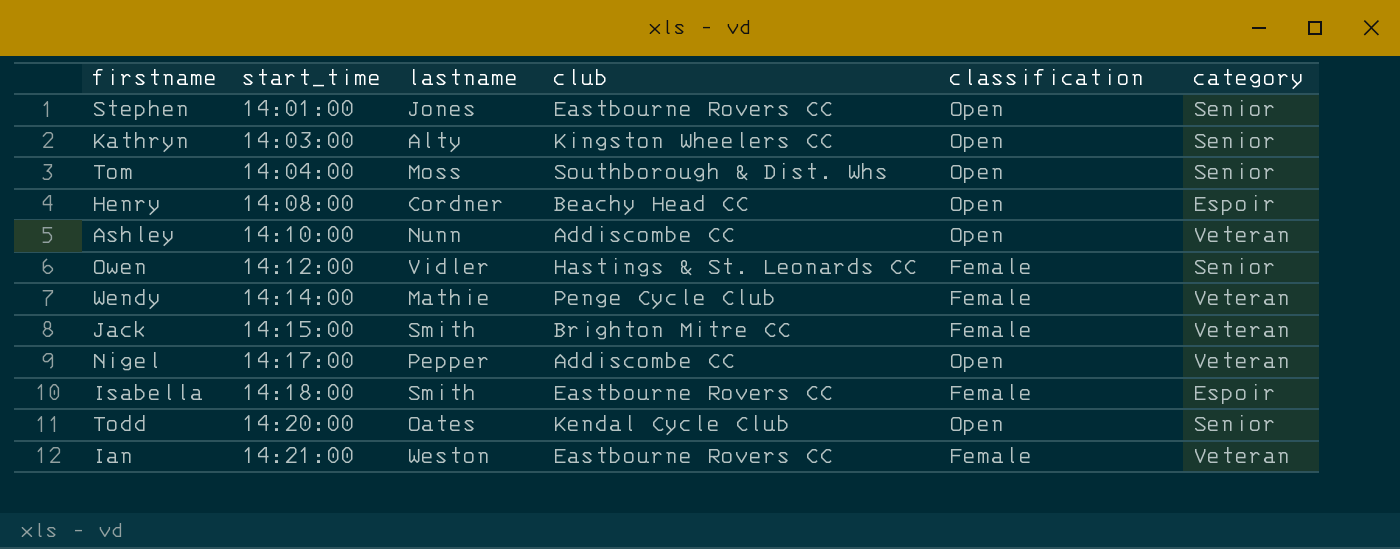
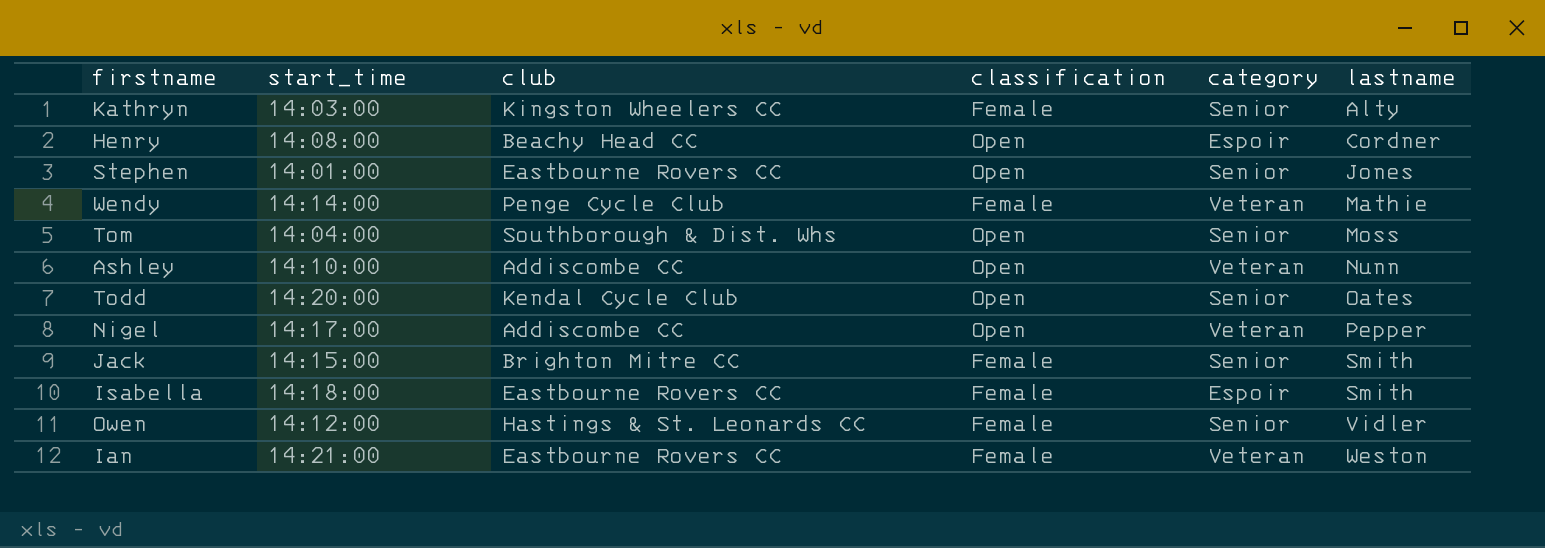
row order: start_time ascending -> lastname ascending
column lastname | position: 3 -> 6
Kathryn | classification: Open -> Female
Jack | category: Veteran -> Senior

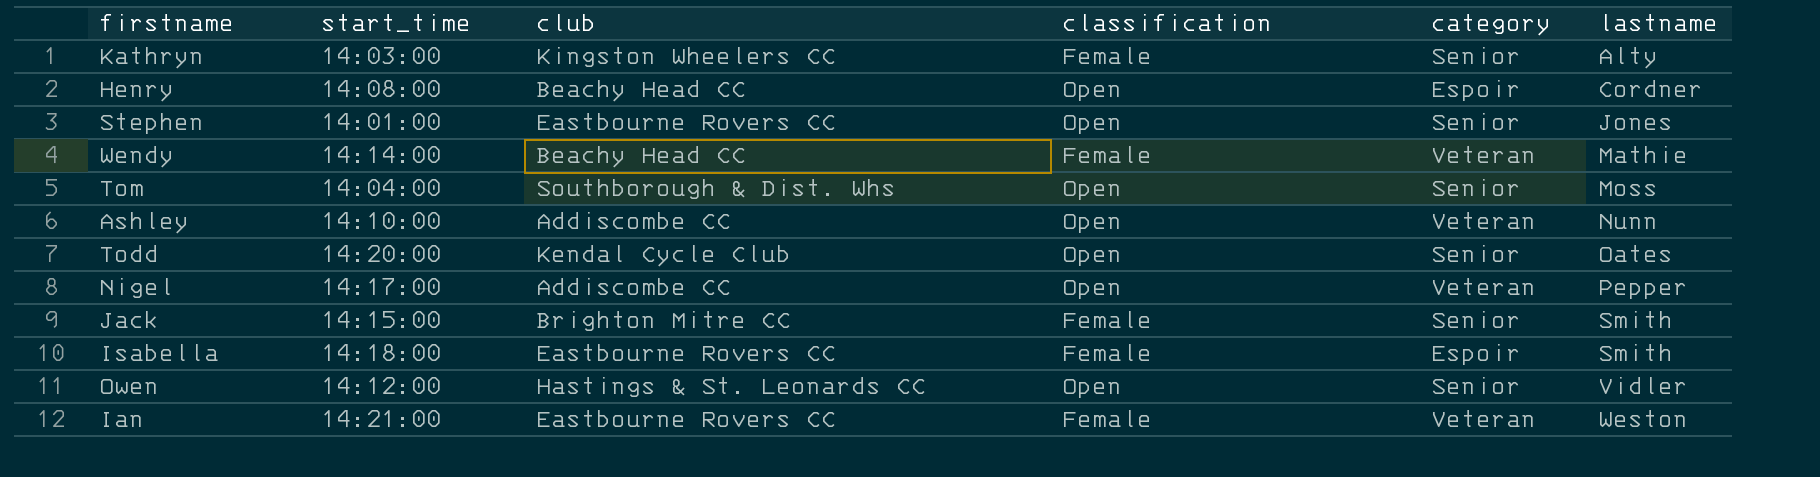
Wendy | club: Penge Cycle Club -> Beachy Head CC
Owen | classification: Female -> Open

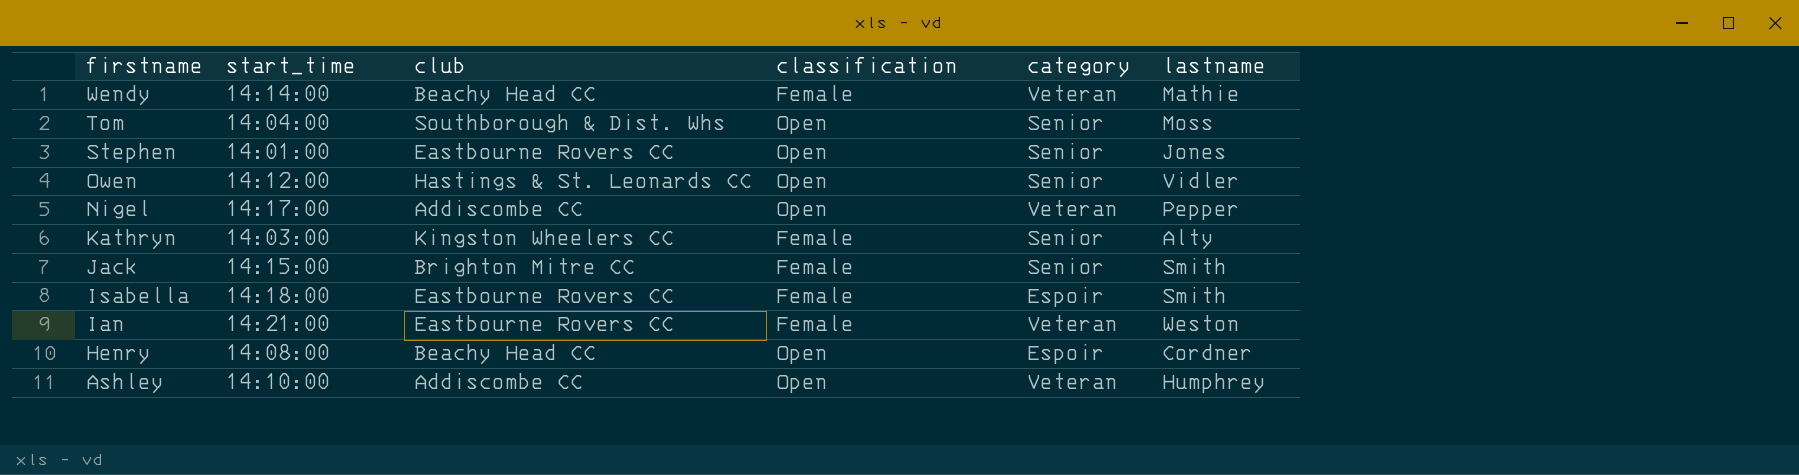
row order: lastname ascending -> firstname descending
row Todd: 14:20:00 | Kendal Cycle Club | Open | Senior | Oates -> none
Ashley | lastname: Nunn -> Humphrey

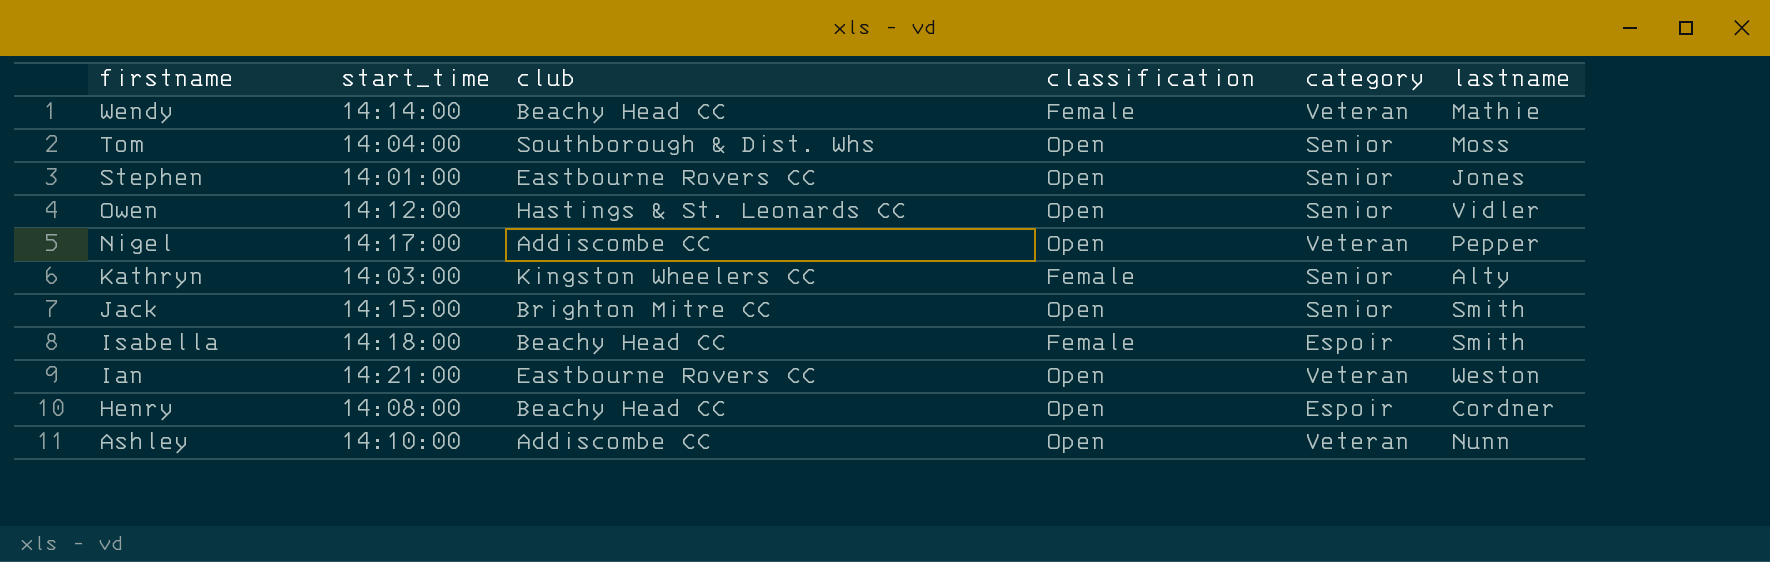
Jack | classification: Female -> Open
Isabella | club: Eastbourne Rovers CC -> Beachy Head CC
Ian | classification: Female -> Open
Ashley | lastname: Humphrey -> Nunn

